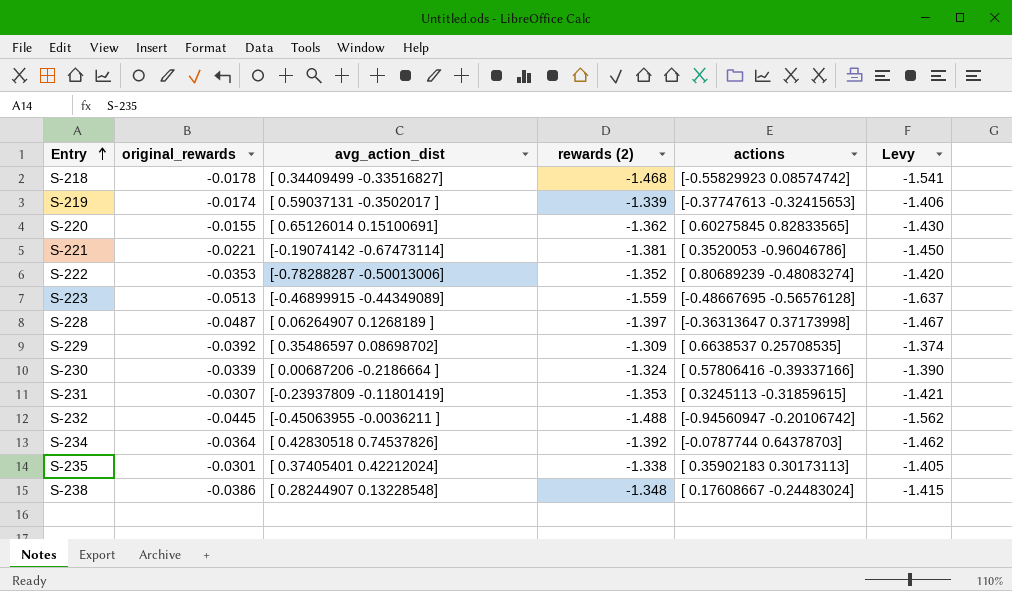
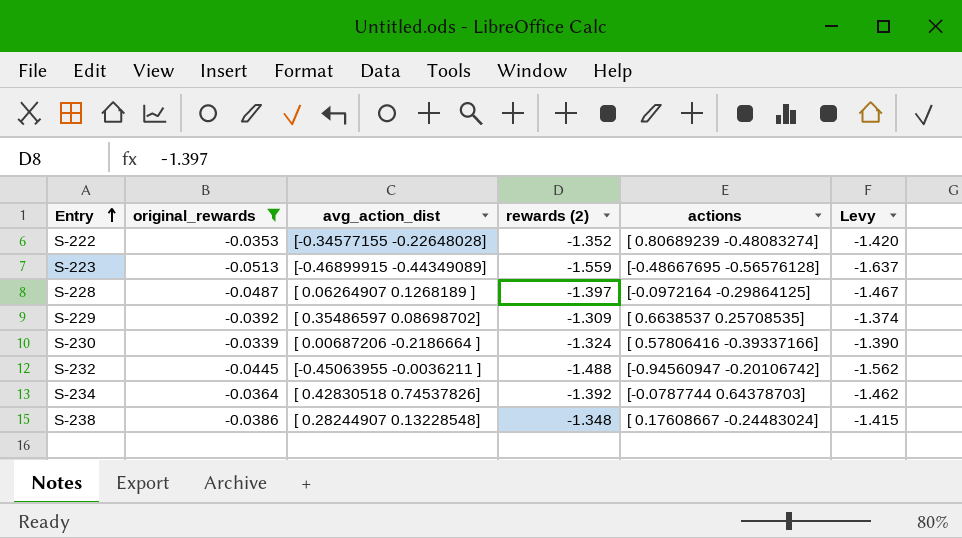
filter: none -> original_rewards <= -0.0339
S-222 | avg_action_dist: [-0.78288287 -0.50013006] -> [-0.34577155 -0.22648028]
S-228 | actions: [-0.36313647 0.37173998] -> [-0.0972164 -0.29864125]

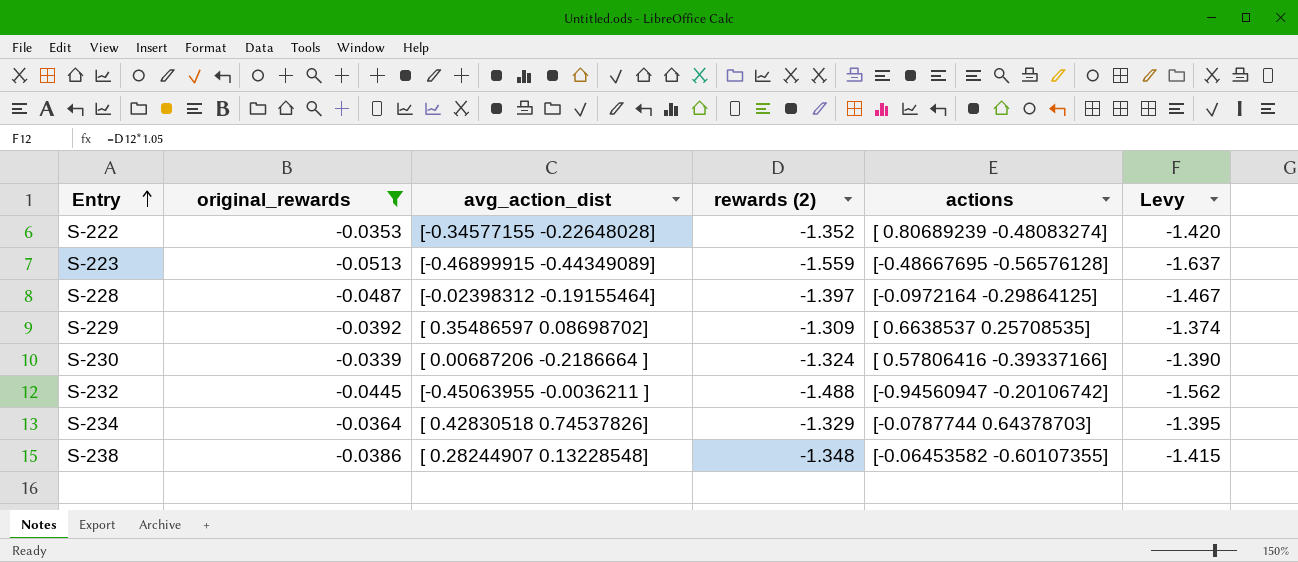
S-228 | avg_action_dist: [ 0.06264907 0.1268189 ] -> [-0.02398312 -0.19155464]
S-234 | rewards (2): -1.392 -> -1.329
S-234 | Levy: -1.462 -> -1.395
S-238 | actions: [ 0.17608667 -0.24483024] -> [-0.06453582 -0.60107355]

